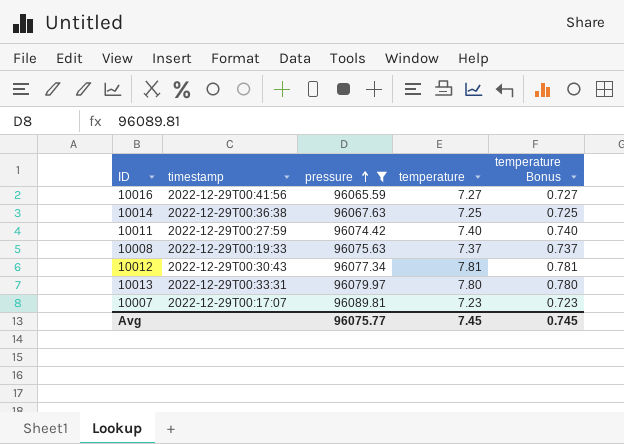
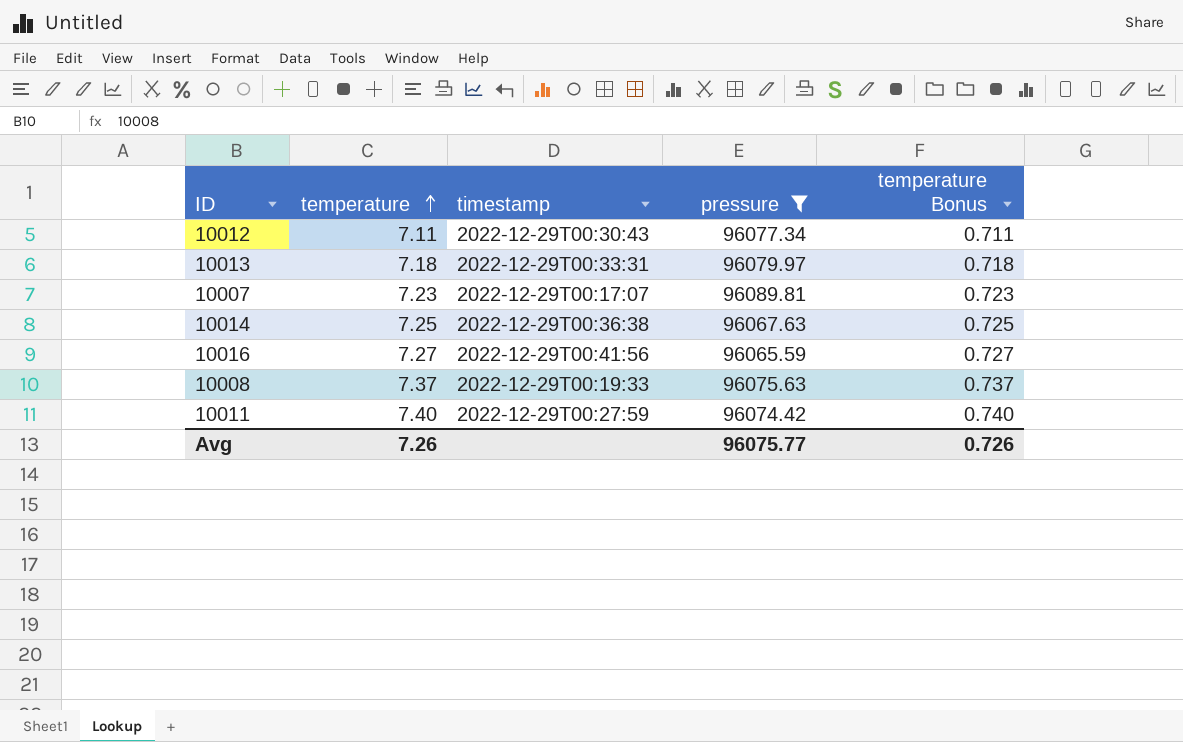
row order: pressure ascending -> temperature ascending
column temperature | position: 4 -> 2
10012 | temperature: 7.81 -> 7.11
10012 | temperature Bonus: 0.781 -> 0.711
10013 | temperature: 7.80 -> 7.18
10013 | temperature Bonus: 0.780 -> 0.718
Avg | temperature: 7.45 -> 7.26
Avg | temperature Bonus: 0.745 -> 0.726

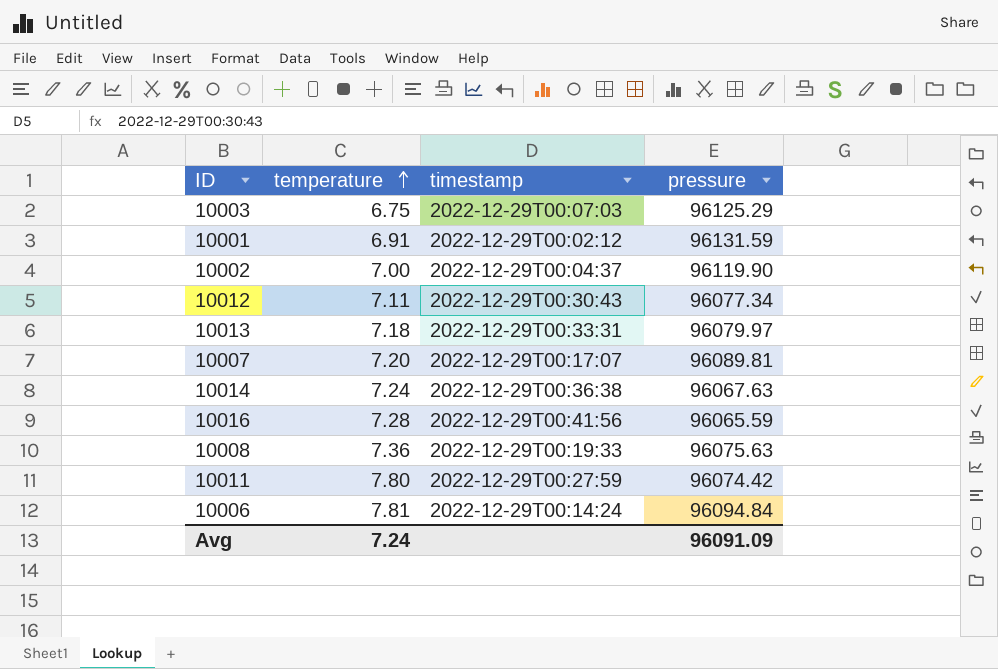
filter: pressure <= 96089.81 -> none
column temperature Bonus | formula: [temperature] * 0.1 -> none
10007 | temperature: 7.23 -> 7.20
10014 | temperature: 7.25 -> 7.24
10016 | temperature: 7.27 -> 7.28
10008 | temperature: 7.37 -> 7.36
10011 | temperature: 7.40 -> 7.80
Avg | temperature: 7.26 -> 7.24
Avg | pressure: 96075.77 -> 96091.09

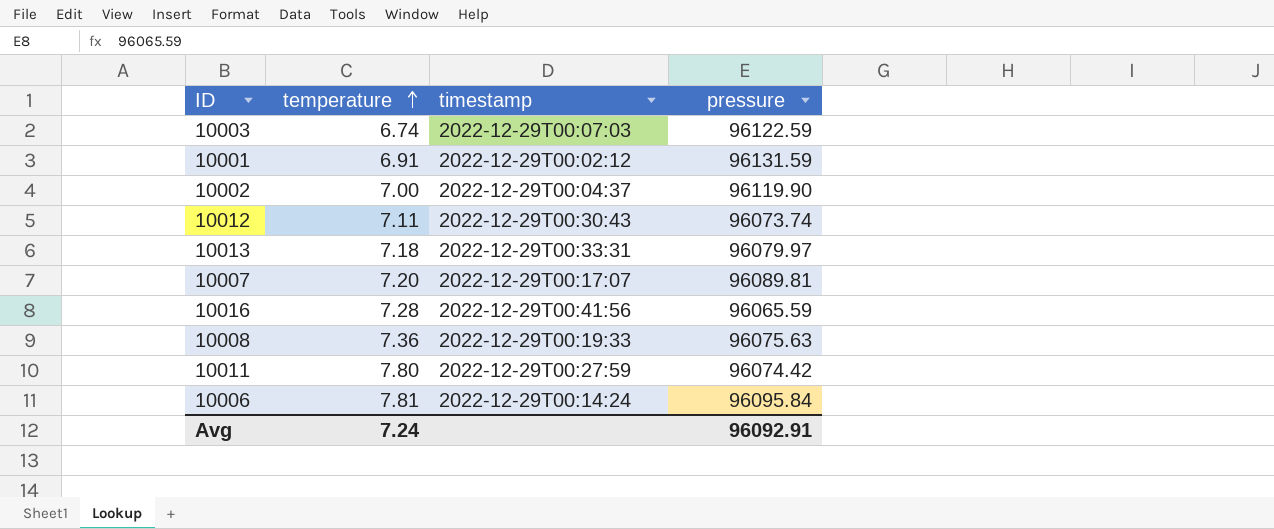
row 10014: 7.24 | 2022-12-29T00:36:38 | 96067.63 -> none
10003 | temperature: 6.75 -> 6.74
10003 | pressure: 96125.29 -> 96122.59
10012 | pressure: 96077.34 -> 96073.74
10006 | pressure: 96094.84 -> 96095.84
Avg | pressure: 96091.09 -> 96092.91

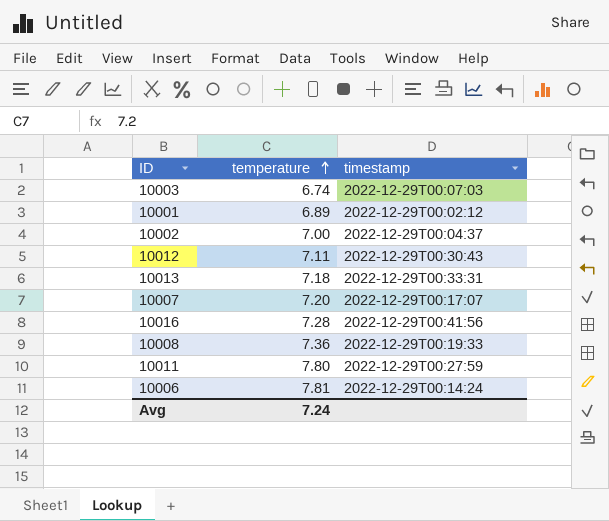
column pressure | position: 4 -> none
10001 | temperature: 6.91 -> 6.89

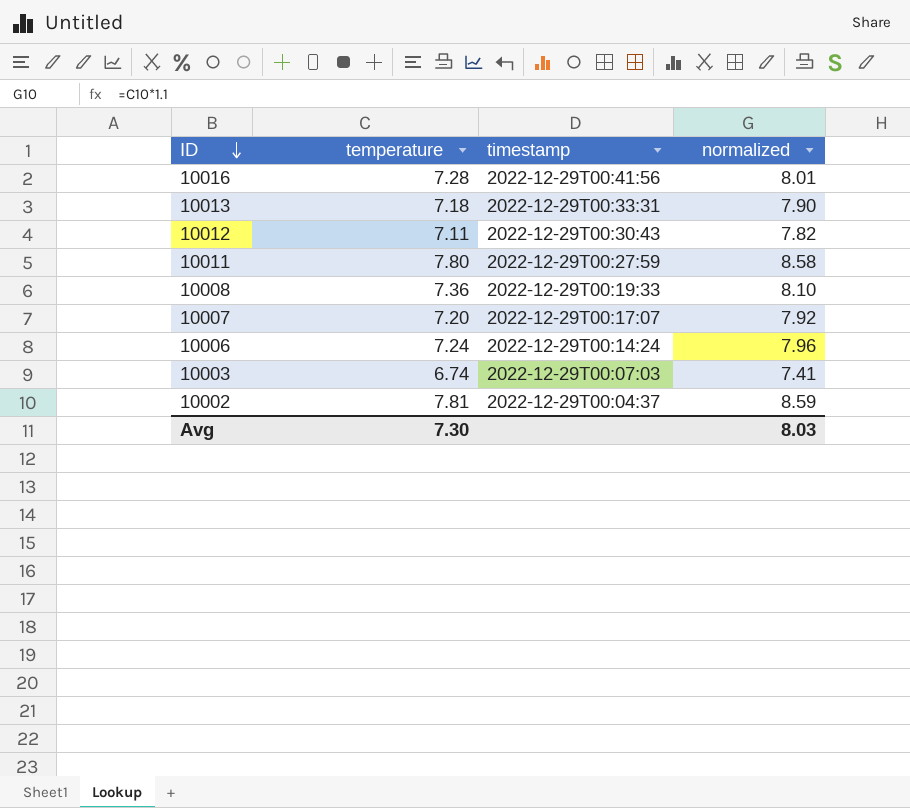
row order: temperature ascending -> ID descending
column normalized | formula: none -> [temperature] * 1.1
row 10001: 6.89 | 2022-12-29T00:02:12 -> none
10006 | temperature: 7.81 -> 7.24
10002 | temperature: 7.00 -> 7.81
Avg | temperature: 7.24 -> 7.30

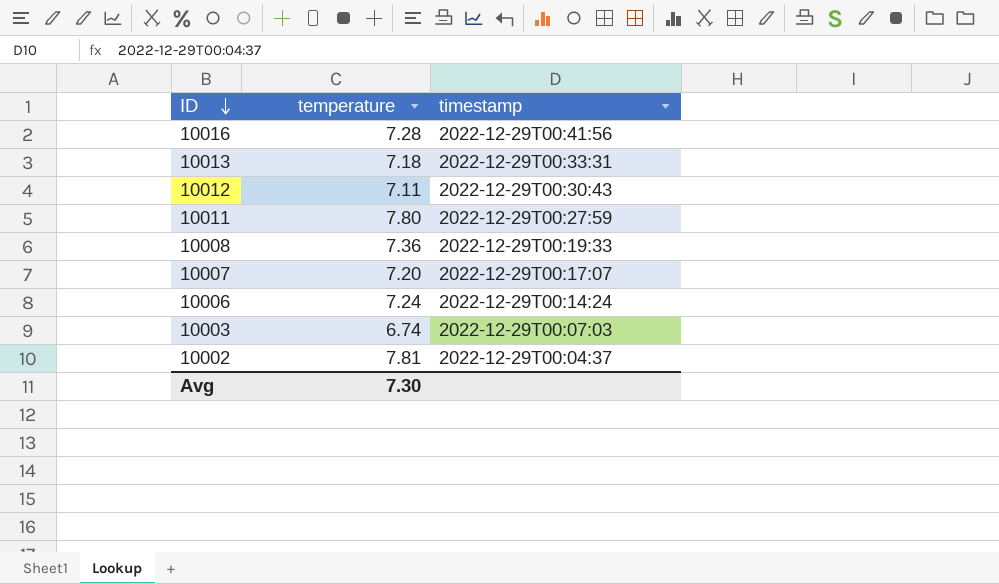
column normalized | formula: [temperature] * 1.1 -> none

